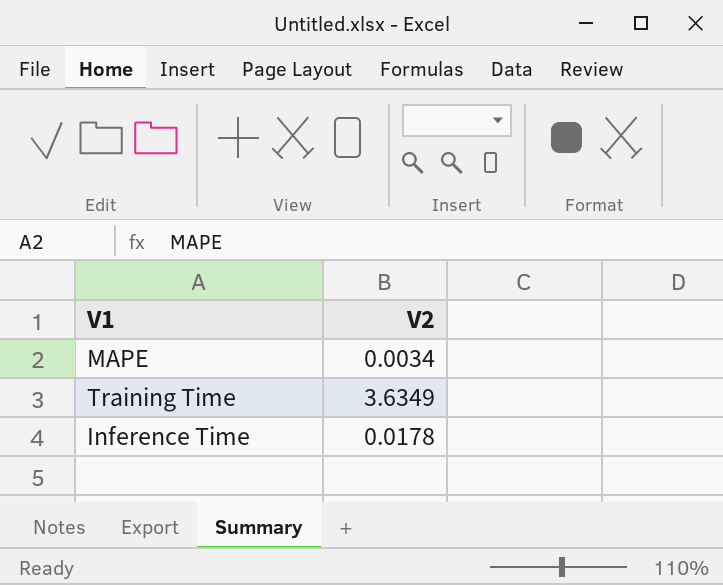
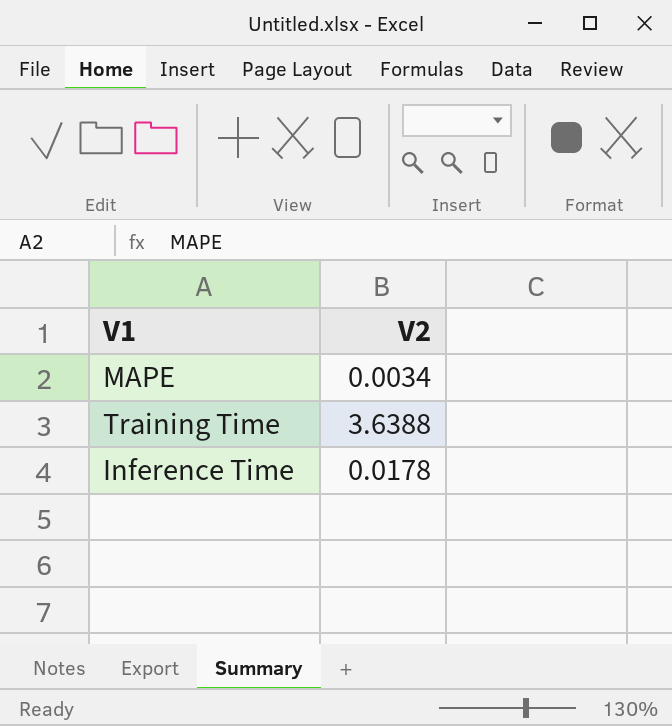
Training Time | V2: 3.6349 -> 3.6388

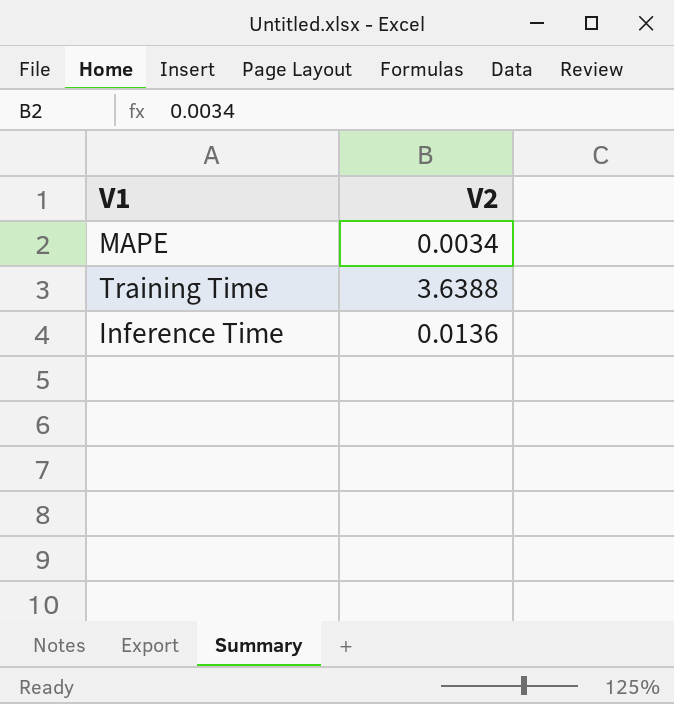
Inference Time | V2: 0.0178 -> 0.0136

